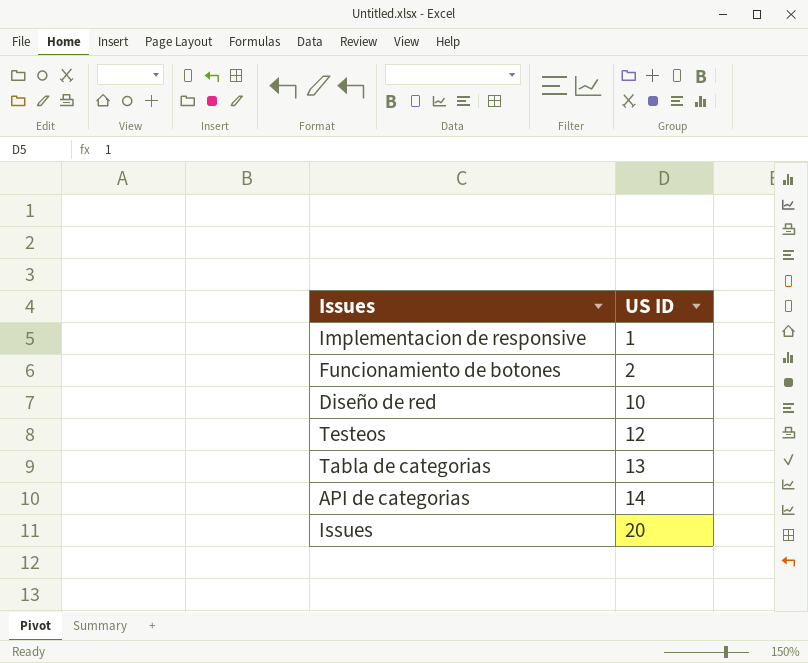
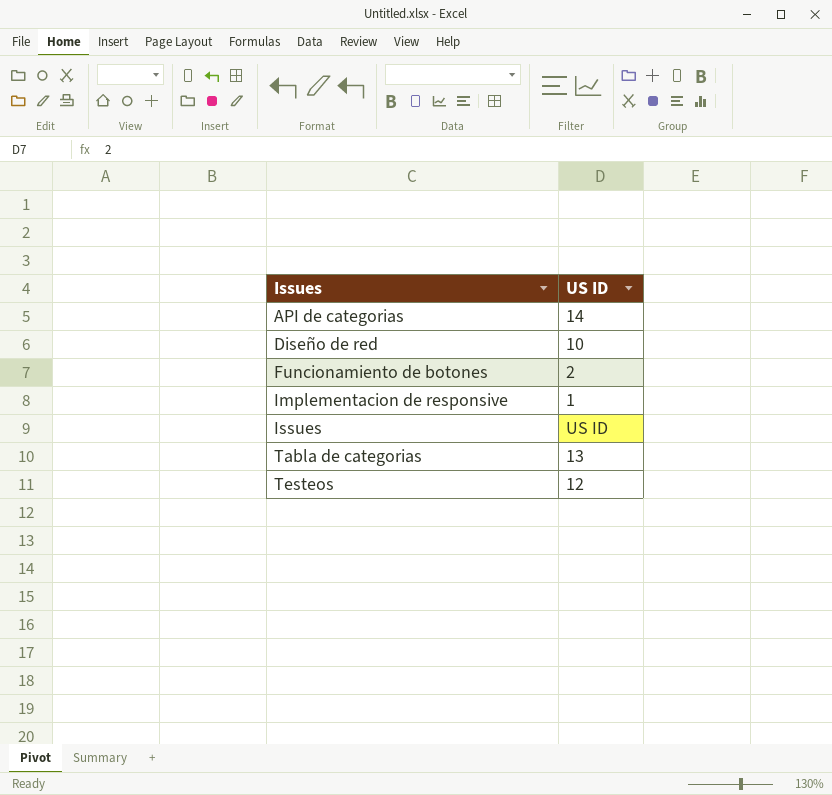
row order: US ID ascending -> Issues ascending
Issues | US ID: 20 -> US ID

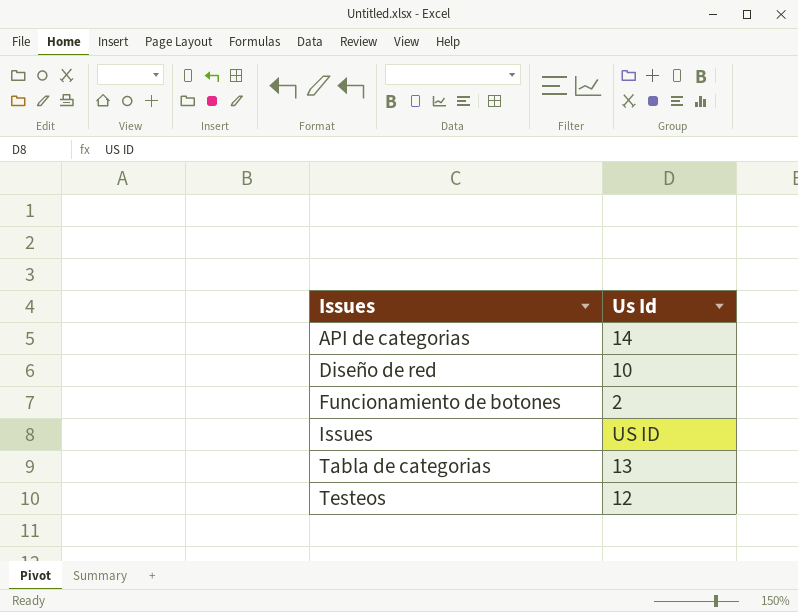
column name: US ID -> Us Id
row Implementacion de responsive: 1 -> none

